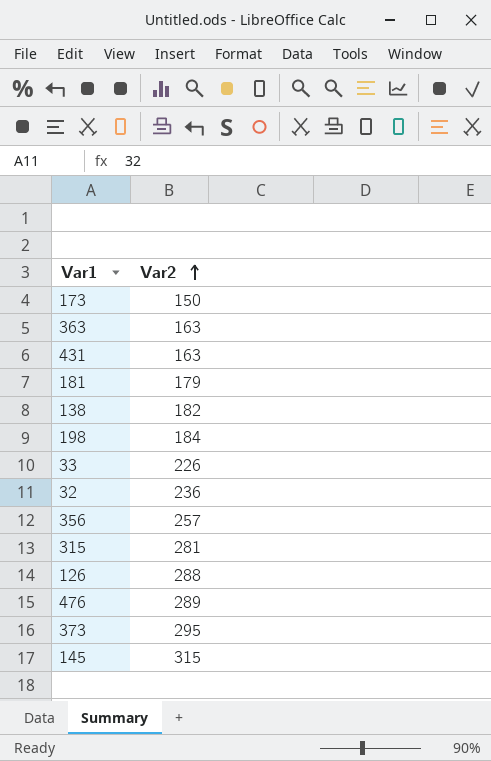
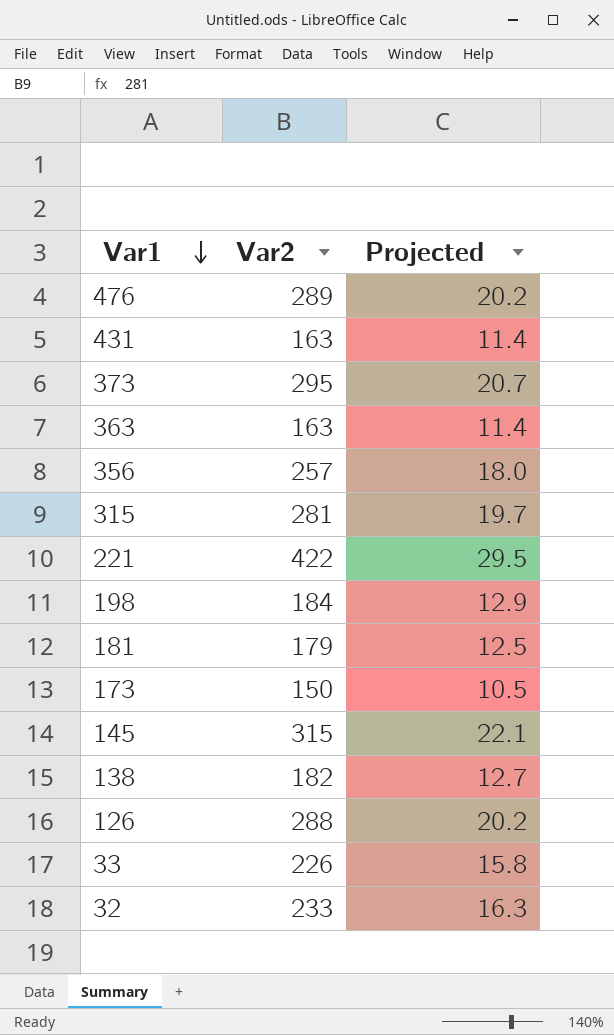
row order: Var2 ascending -> Var1 descending
column Projected | formula: none -> [Var2] * 0.07
row 221: none -> 422 | 29.5
32 | Var2: 236 -> 233

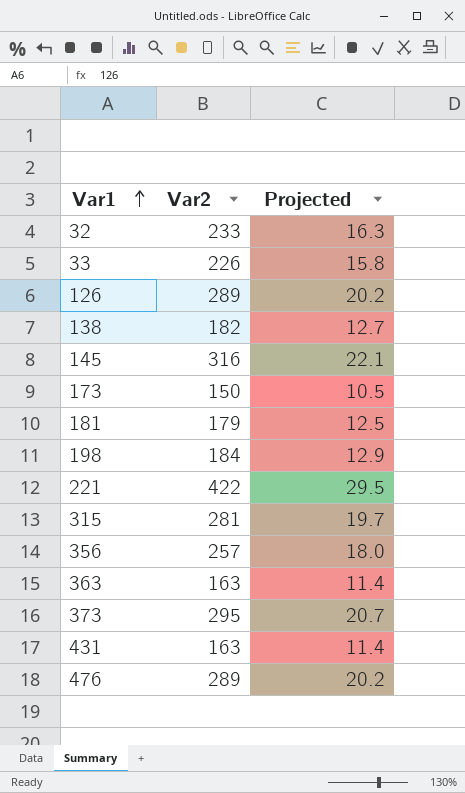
row order: Var1 descending -> Var1 ascending
126 | Var2: 288 -> 289
145 | Var2: 315 -> 316

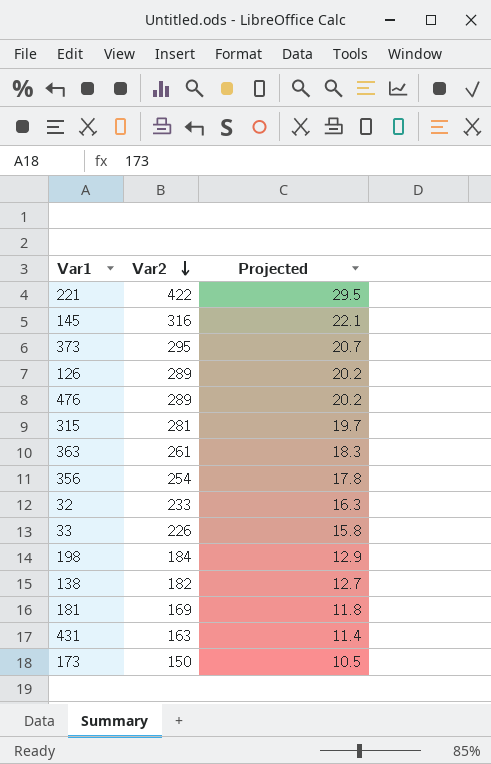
row order: Var1 ascending -> Var2 descending
363 | Var2: 163 -> 261
363 | Projected: 11.4 -> 18.3
356 | Var2: 257 -> 254
356 | Projected: 18.0 -> 17.8
181 | Var2: 179 -> 169
181 | Projected: 12.5 -> 11.8

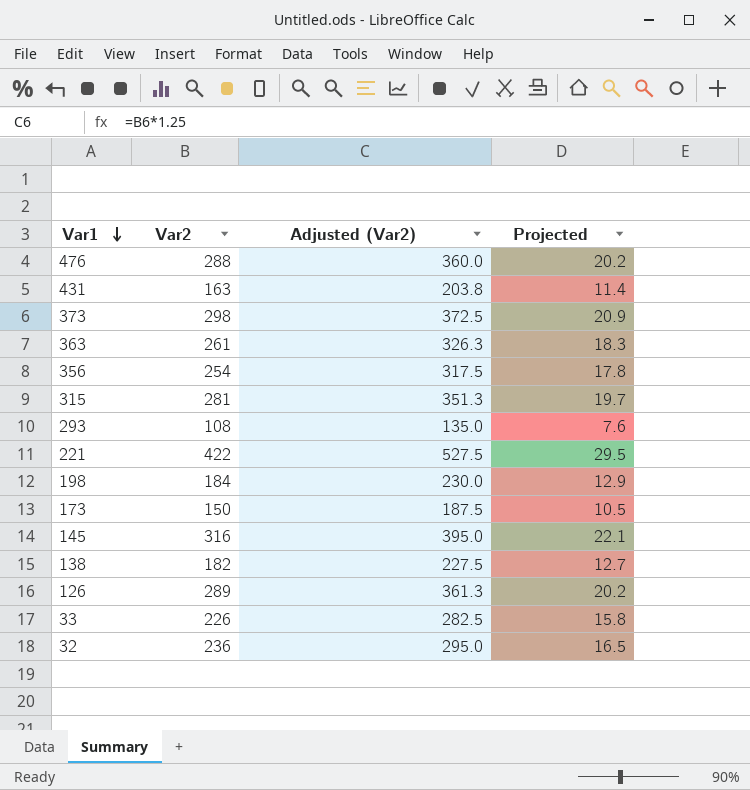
row order: Var2 descending -> Var1 descending
column Adjusted (Var2) | formula: none -> [Var2] * 1.25
row 181: 169 | 11.8 -> none
476 | Var2: 289 -> 288
373 | Var2: 295 -> 298
373 | Projected: 20.7 -> 20.9
row 293: none -> 108 | 135.0 | 7.6
32 | Var2: 233 -> 236
32 | Projected: 16.3 -> 16.5

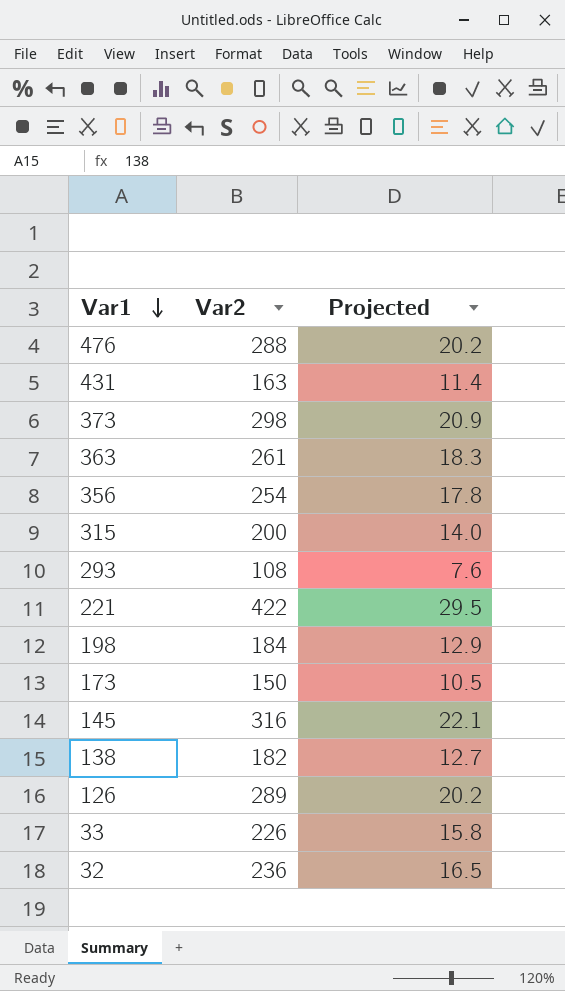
column Adjusted (Var2) | formula: [Var2] * 1.25 -> none
315 | Var2: 281 -> 200
315 | Projected: 19.7 -> 14.0

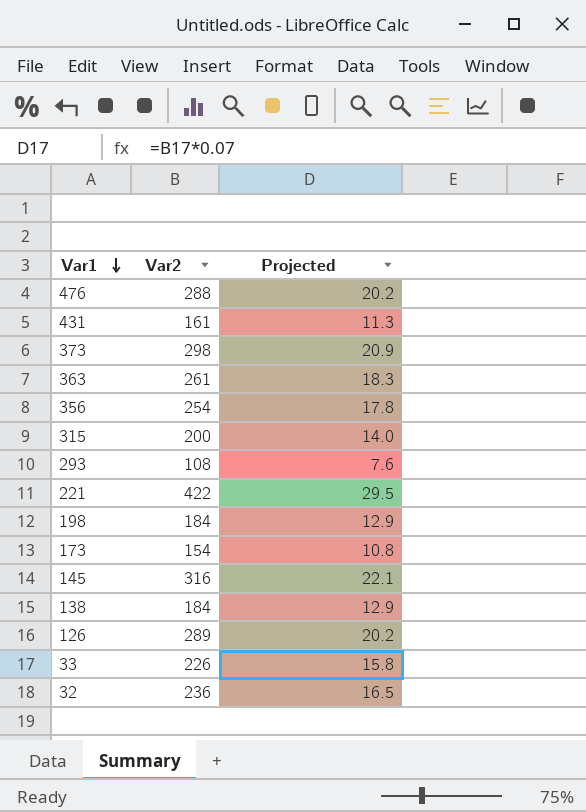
431 | Var2: 163 -> 161
431 | Projected: 11.4 -> 11.3
173 | Var2: 150 -> 154
173 | Projected: 10.5 -> 10.8
138 | Var2: 182 -> 184
138 | Projected: 12.7 -> 12.9

